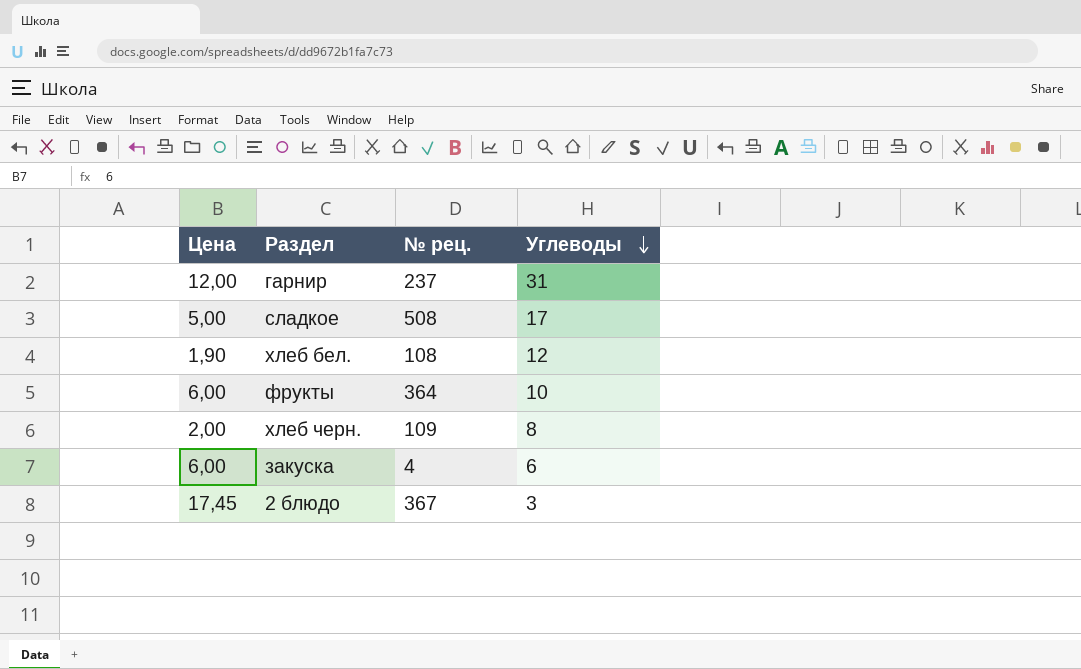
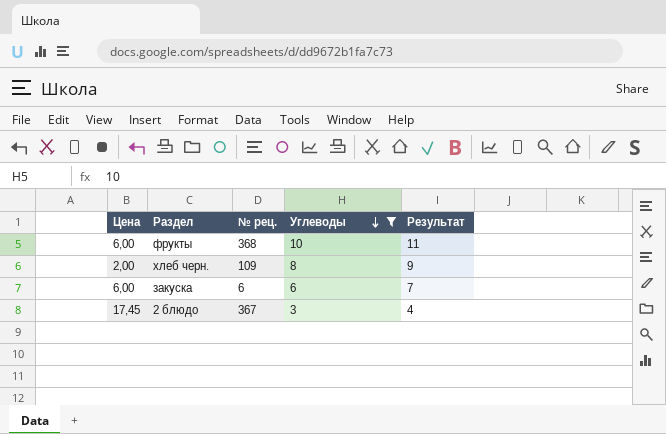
filter: none -> Углеводы <= 10
column Результат | formula: none -> [Углеводы] + 1
фрукты | № рец.: 364 -> 368
закуска | № рец.: 4 -> 6

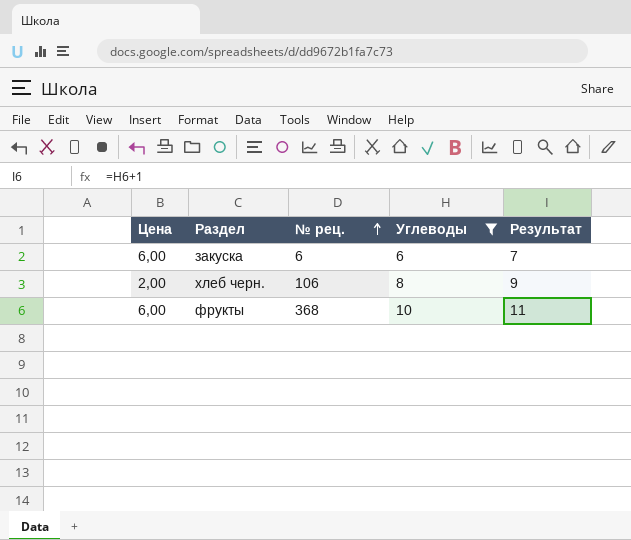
row order: Углеводы descending -> № рец. ascending
row 2 блюдо: 17,45 | 367 | 3 | 4 -> none
хлеб черн. | № рец.: 109 -> 106

